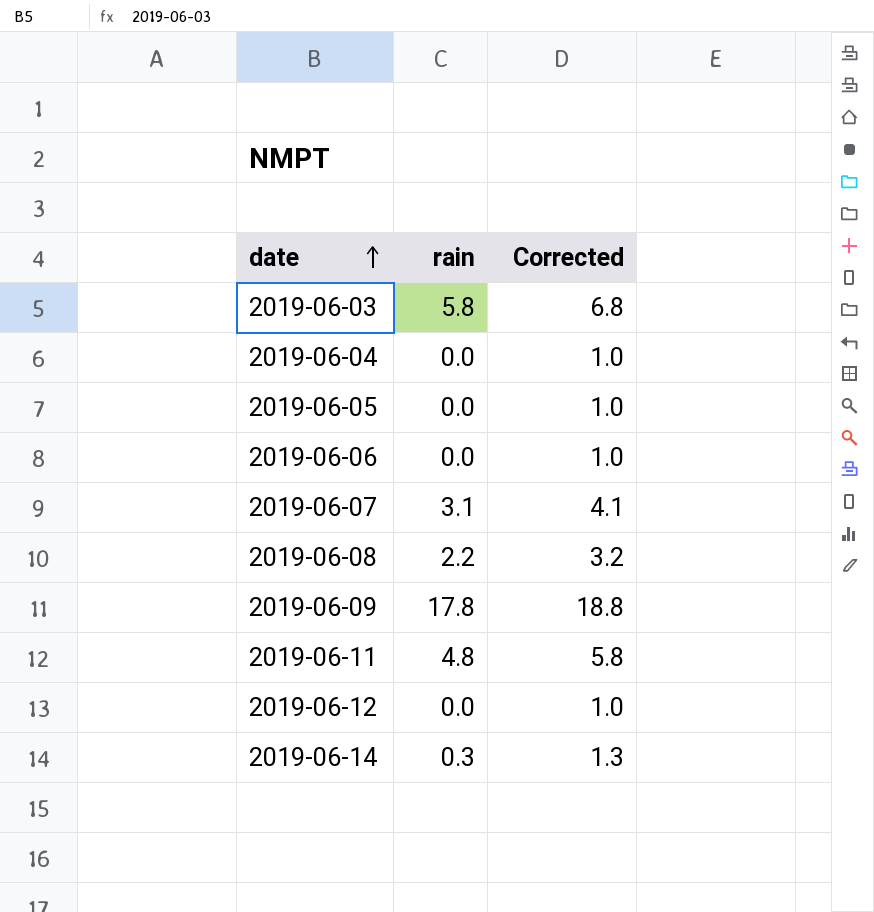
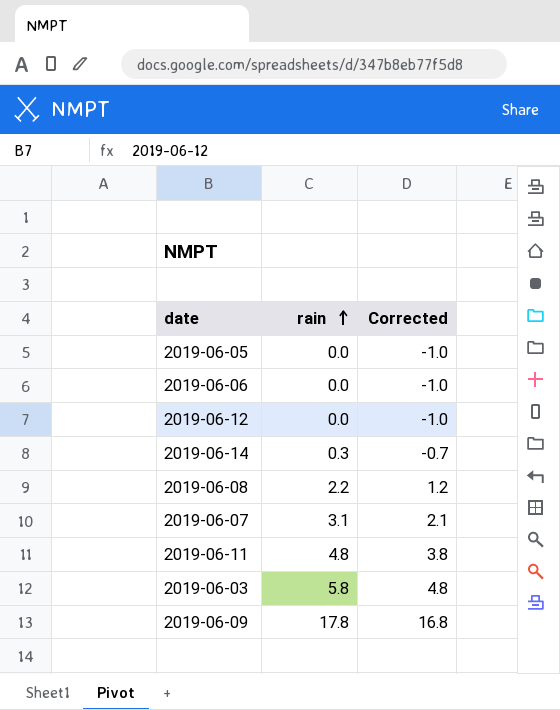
row order: date ascending -> rain ascending
column Corrected | formula: [rain] + 1 -> [rain] - 1
row 2019-06-04: 0.0 | 1.0 -> none

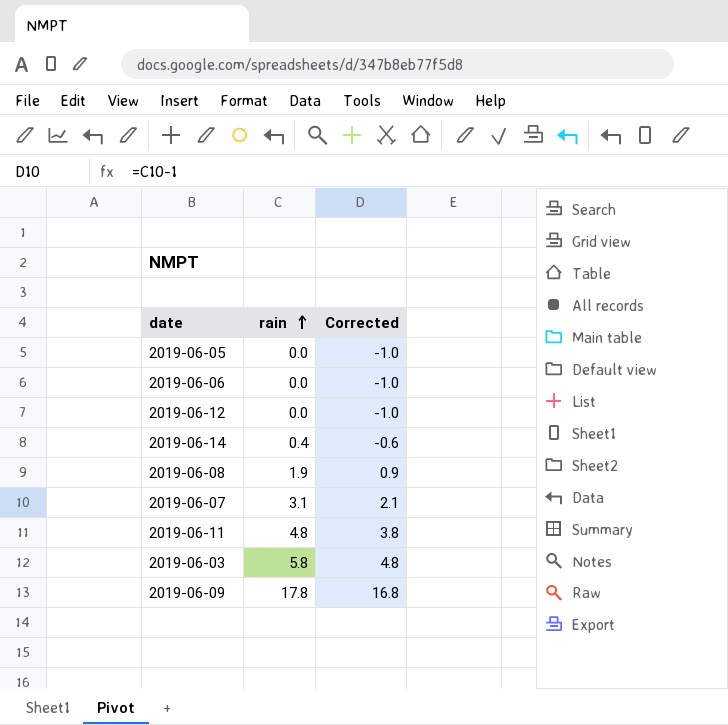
2019-06-14 | rain: 0.3 -> 0.4
2019-06-14 | Corrected: -0.7 -> -0.6
2019-06-08 | rain: 2.2 -> 1.9
2019-06-08 | Corrected: 1.2 -> 0.9

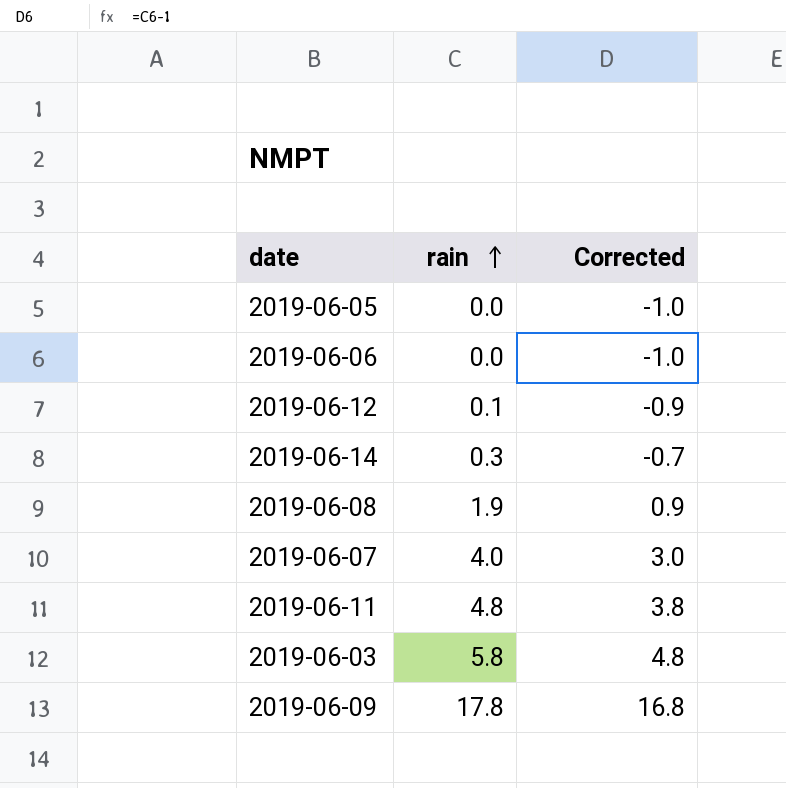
2019-06-12 | rain: 0.0 -> 0.1
2019-06-12 | Corrected: -1.0 -> -0.9
2019-06-14 | rain: 0.4 -> 0.3
2019-06-14 | Corrected: -0.6 -> -0.7
2019-06-07 | rain: 3.1 -> 4.0
2019-06-07 | Corrected: 2.1 -> 3.0

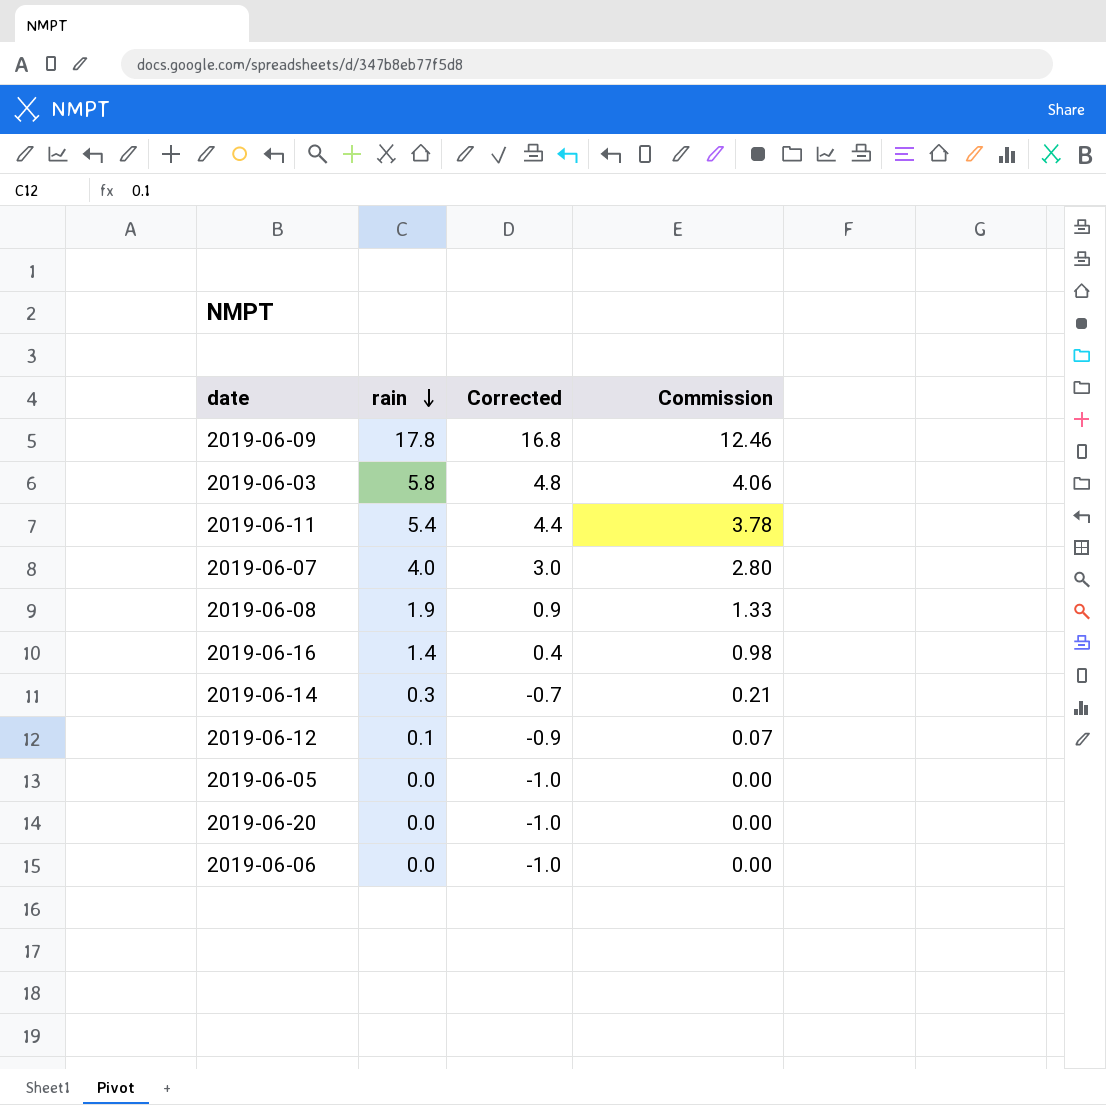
row order: rain ascending -> rain descending
column Commission | formula: none -> [rain] * 0.7
2019-06-11 | rain: 4.8 -> 5.4
2019-06-11 | Corrected: 3.8 -> 4.4
row 2019-06-16: none -> 1.4 | 0.4 | 0.98
row 2019-06-20: none -> 0.0 | -1.0 | 0.00

